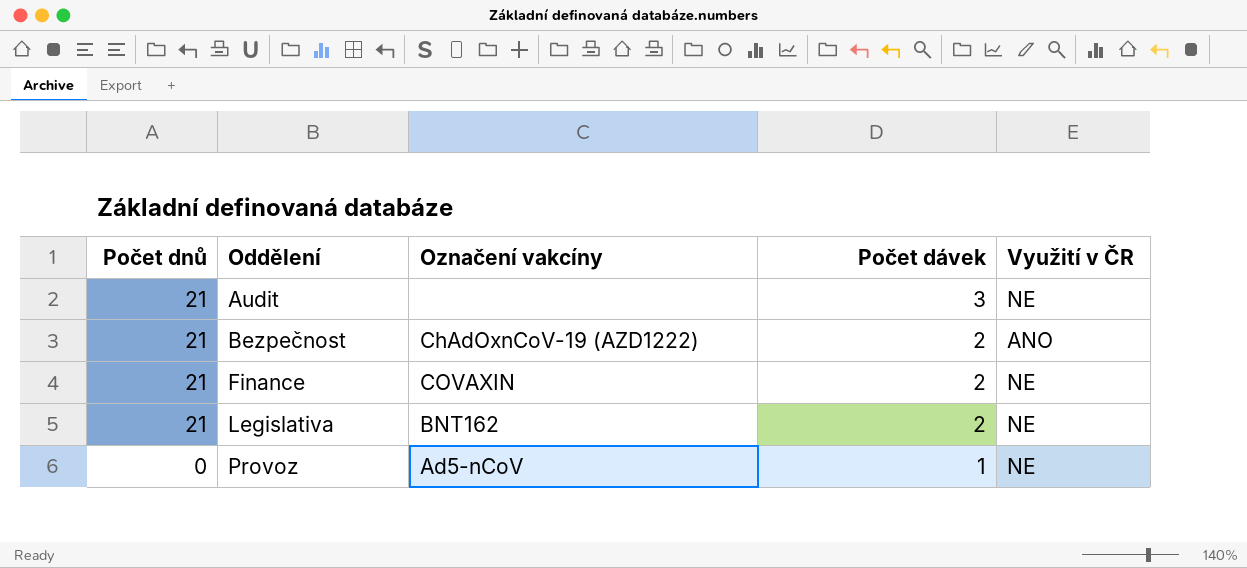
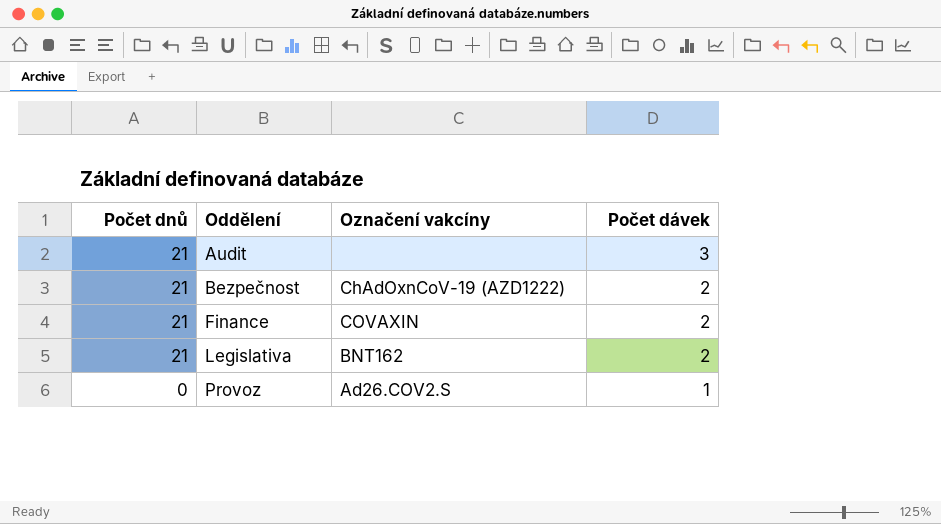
column Využití v ČR | position: 5 -> none
Provoz | Označení vakcíny: Ad5-nCoV -> Ad26.COV2.S

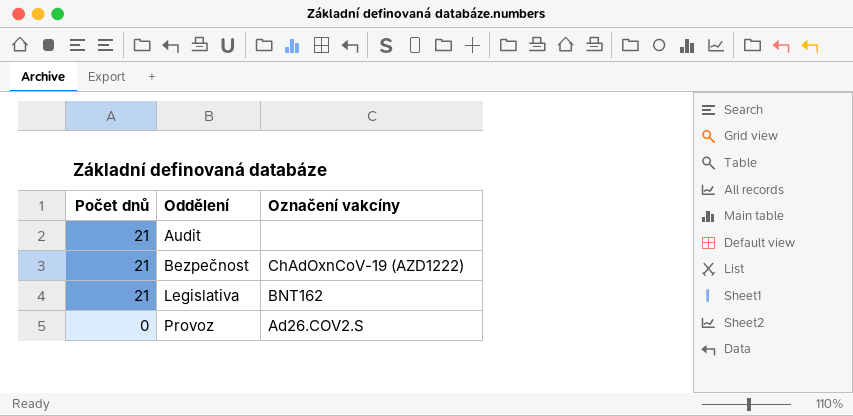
column Počet dávek | position: 4 -> none
row Finance: 21 | COVAXIN | 2 -> none

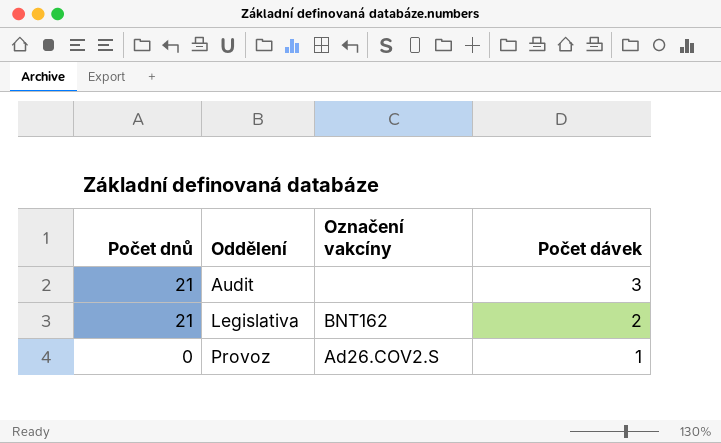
column Počet dávek | position: none -> 4
row Bezpečnost: 21 | ChAdOxnCoV-19 (AZD1222) -> none

